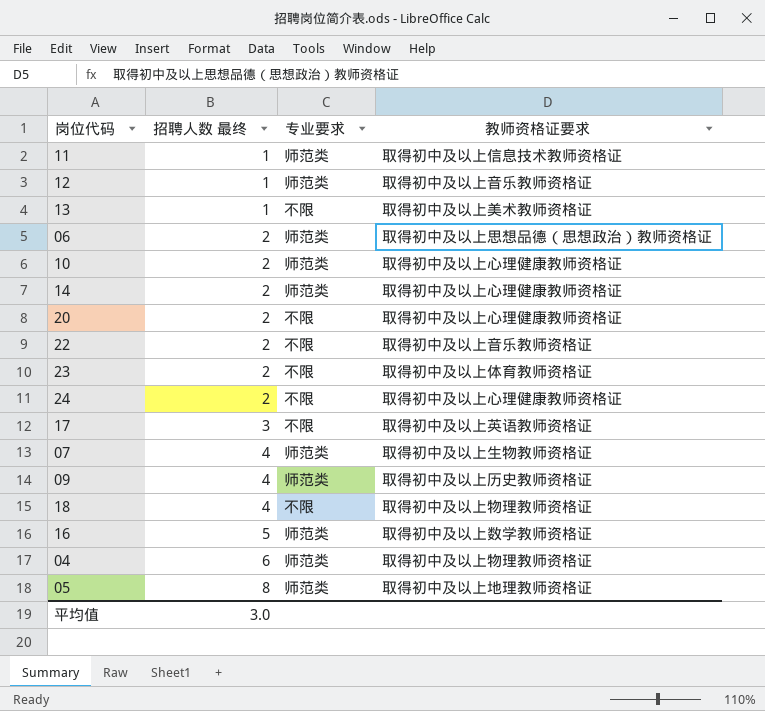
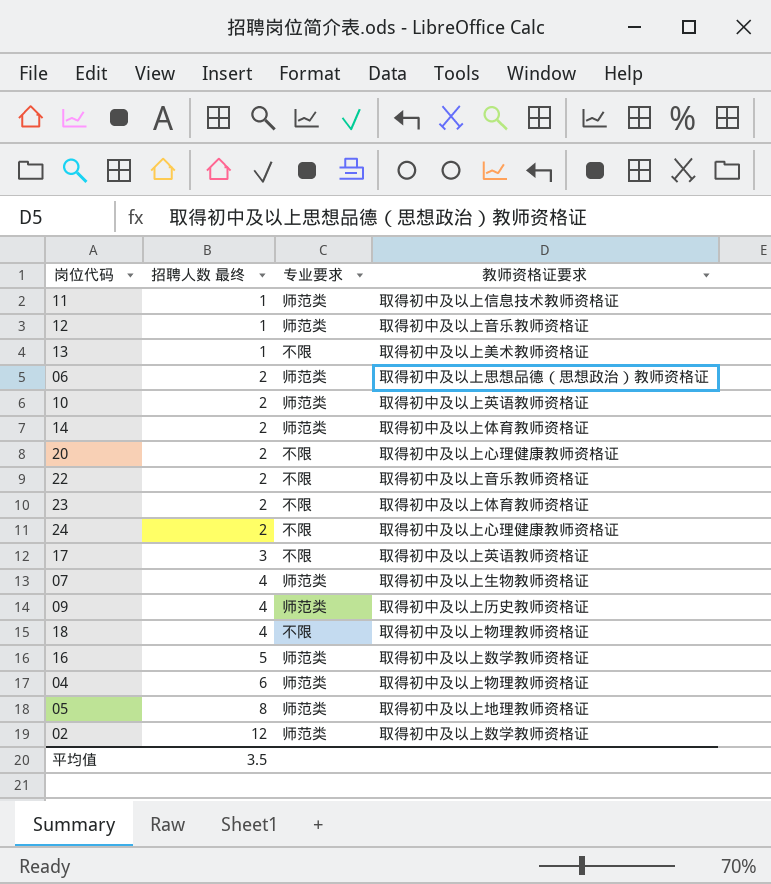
10 | 教师资格证要求: 取得初中及以上心理健康教师资格证 -> 取得初中及以上英语教师资格证
14 | 教师资格证要求: 取得初中及以上心理健康教师资格证 -> 取得初中及以上体育教师资格证
row 02: none -> 12 | 师范类 | 取得初中及以上数学教师资格证
平均值 | 招聘人数 最终: 3.0 -> 3.5

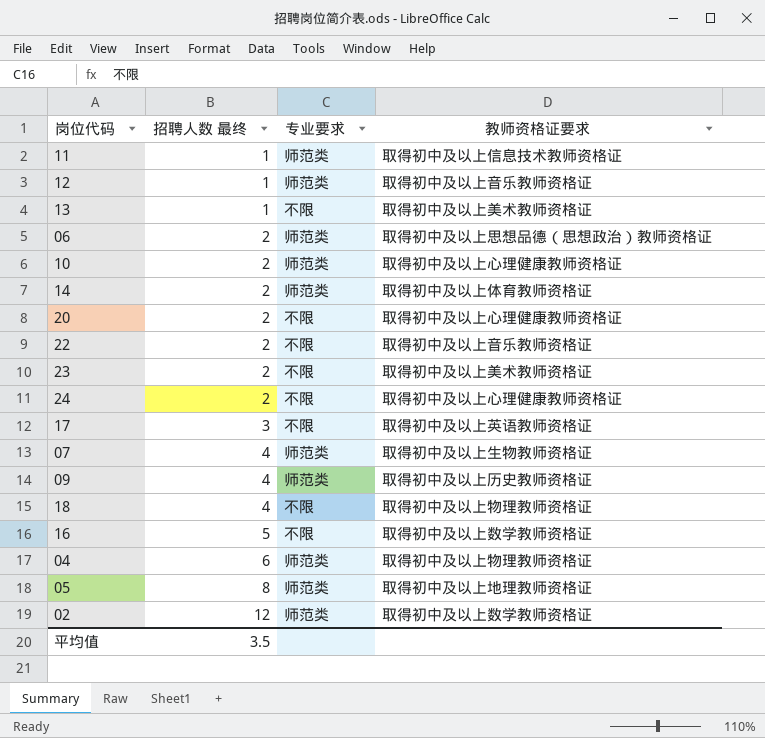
10 | 教师资格证要求: 取得初中及以上英语教师资格证 -> 取得初中及以上心理健康教师资格证
23 | 教师资格证要求: 取得初中及以上体育教师资格证 -> 取得初中及以上美术教师资格证
16 | 专业要求: 师范类 -> 不限

